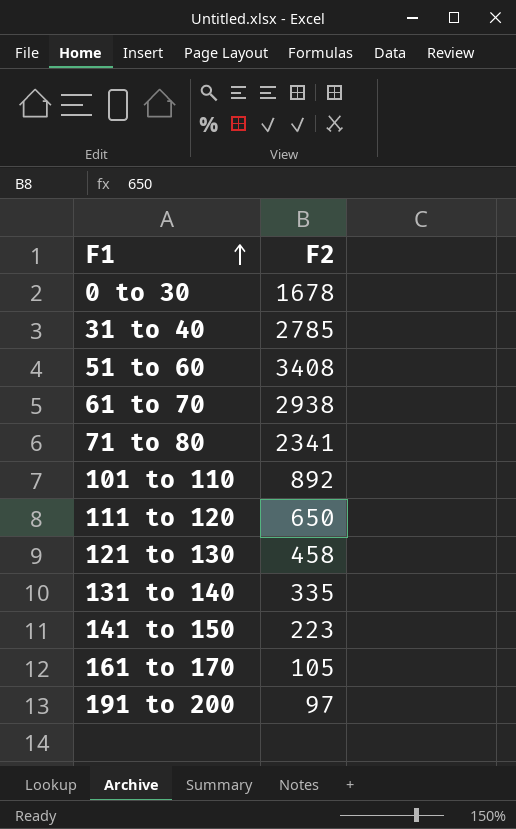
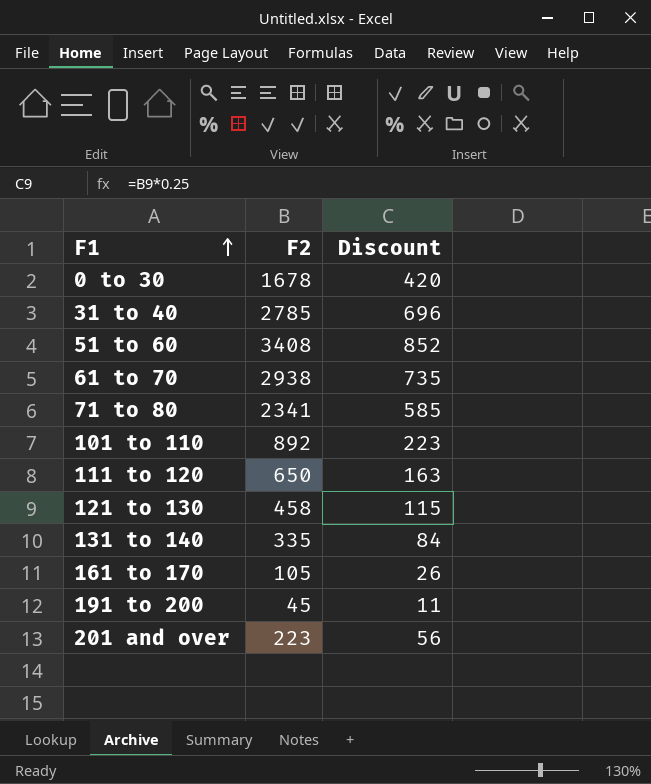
column Discount | formula: none -> [F2] * 0.25
row 141 to 150: 223 -> none
191 to 200 | F2: 97 -> 45
row 201 and over: none -> 223 | 56

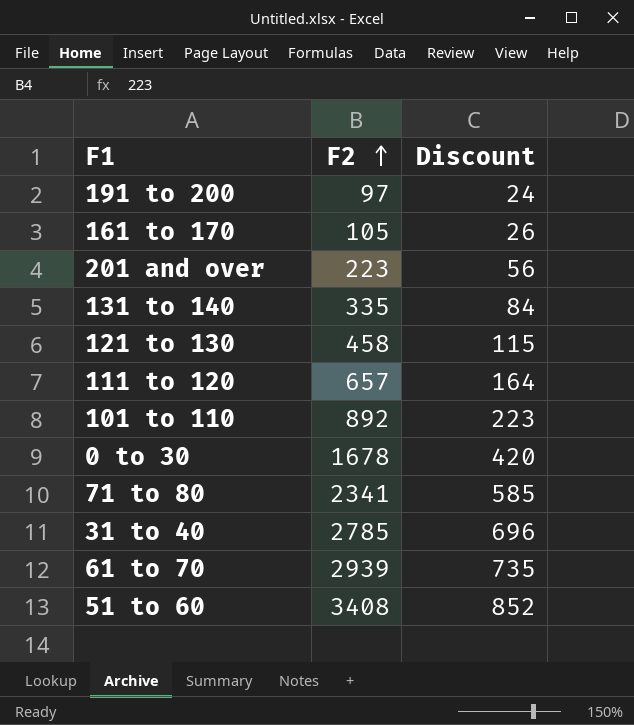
row order: F1 ascending -> F2 ascending
191 to 200 | F2: 45 -> 97
191 to 200 | Discount: 11 -> 24
111 to 120 | F2: 650 -> 657
111 to 120 | Discount: 163 -> 164
61 to 70 | F2: 2938 -> 2939

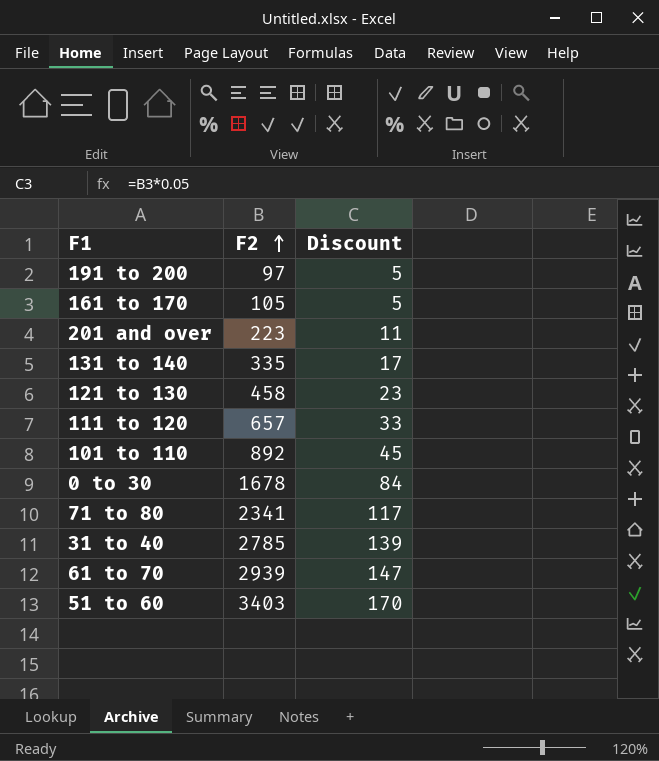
column Discount | formula: [F2] * 0.25 -> [F2] * 0.05
51 to 60 | F2: 3408 -> 3403

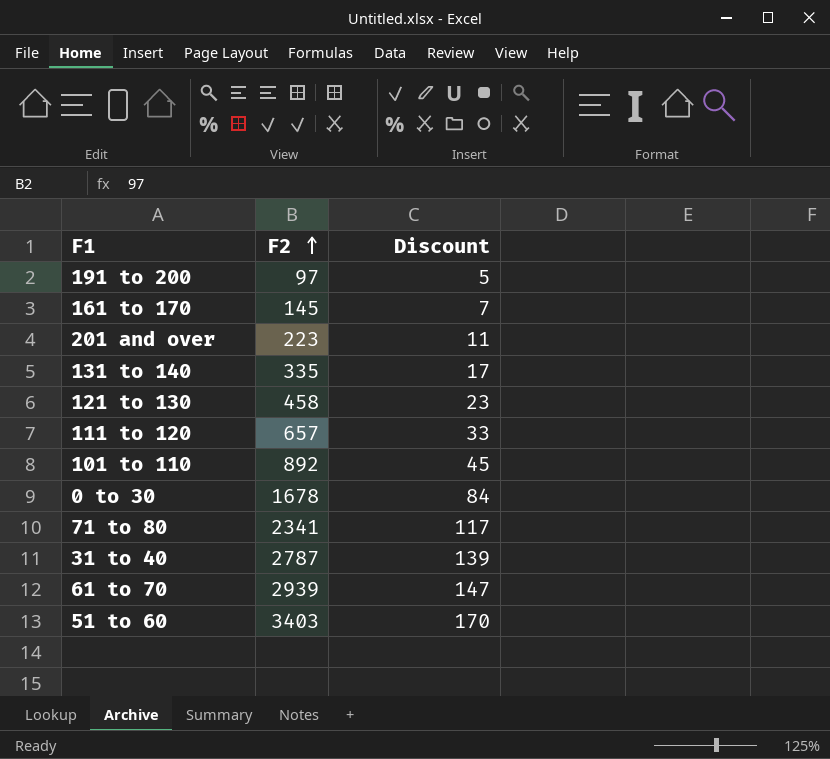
161 to 170 | F2: 105 -> 145
161 to 170 | Discount: 5 -> 7
31 to 40 | F2: 2785 -> 2787

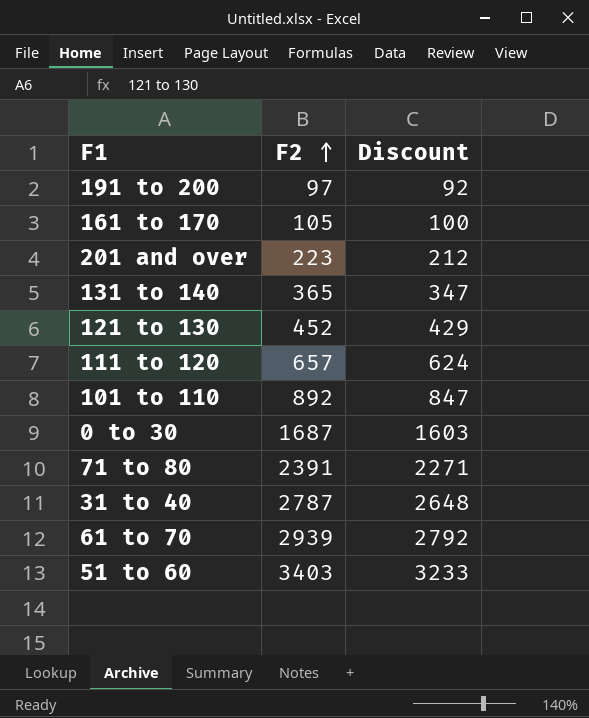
column Discount | formula: [F2] * 0.05 -> [F2] * 0.95
161 to 170 | F2: 145 -> 105
131 to 140 | F2: 335 -> 365
121 to 130 | F2: 458 -> 452
0 to 30 | F2: 1678 -> 1687
71 to 80 | F2: 2341 -> 2391

